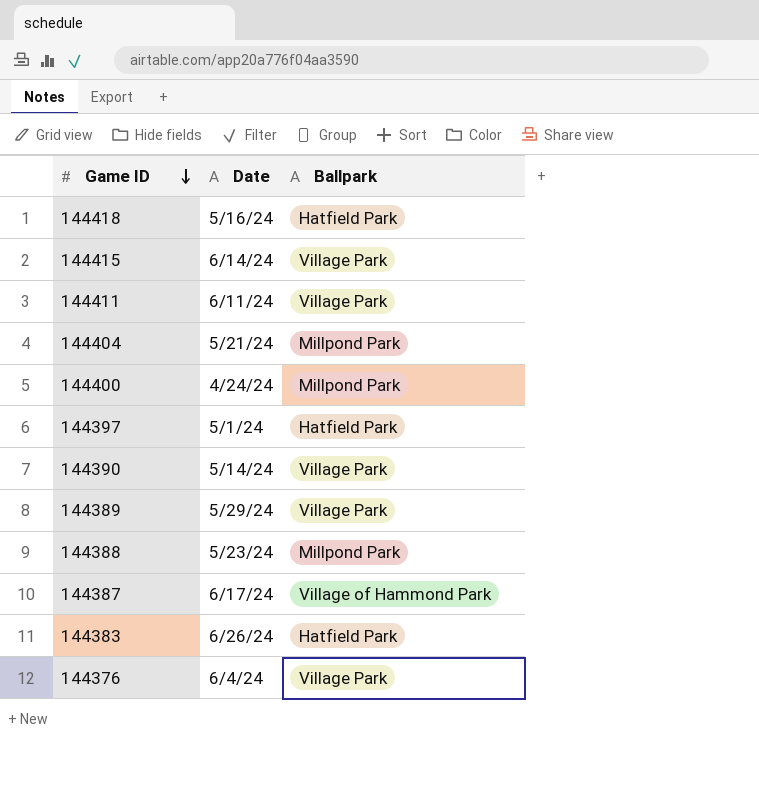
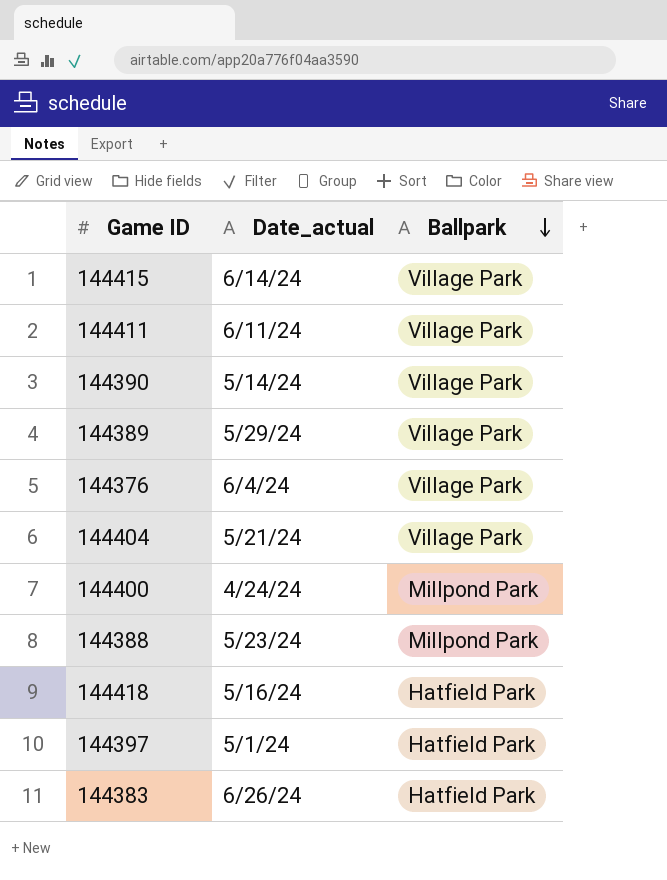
row order: Game ID descending -> Ballpark descending
column name: Date -> Date_actual
row 144387: 6/17/24 | Village of Hammond Park -> none
144404 | Ballpark: Millpond Park -> Village Park

